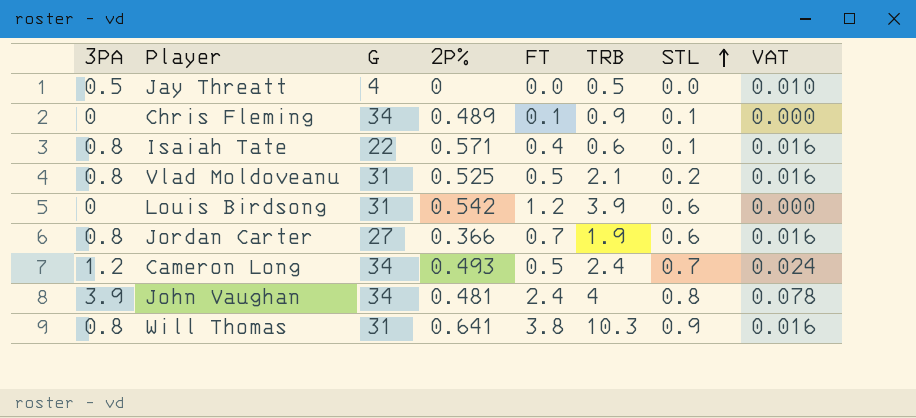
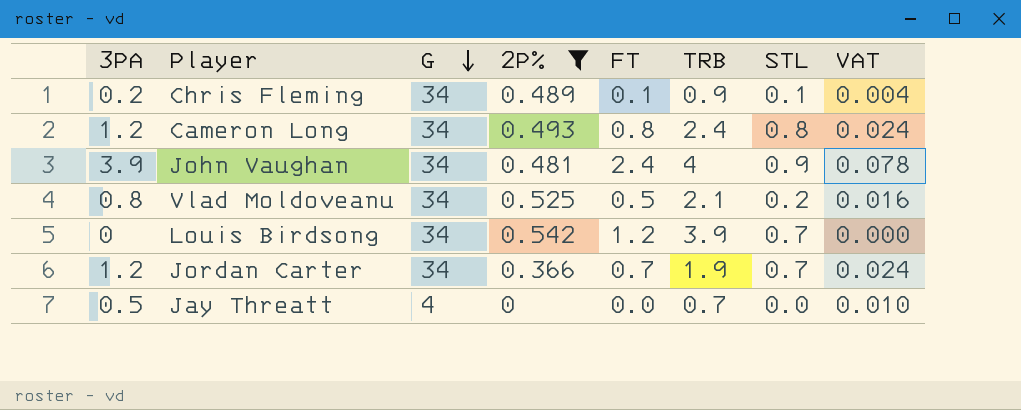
filter: none -> 2P% <= 0.542
row order: STL ascending -> G descending
Chris Fleming | 3PA: 0 -> 0.2
Chris Fleming | VAT: 0.000 -> 0.004
Cameron Long | FT: 0.5 -> 0.8
Cameron Long | STL: 0.7 -> 0.8
John Vaughan | STL: 0.8 -> 0.9
Vlad Moldoveanu | G: 31 -> 34
Louis Birdsong | G: 31 -> 34
Louis Birdsong | STL: 0.6 -> 0.7
Jordan Carter | 3PA: 0.8 -> 1.2
Jordan Carter | G: 27 -> 34
Jordan Carter | STL: 0.6 -> 0.7
Jordan Carter | VAT: 0.016 -> 0.024
Jay Threatt | TRB: 0.5 -> 0.7

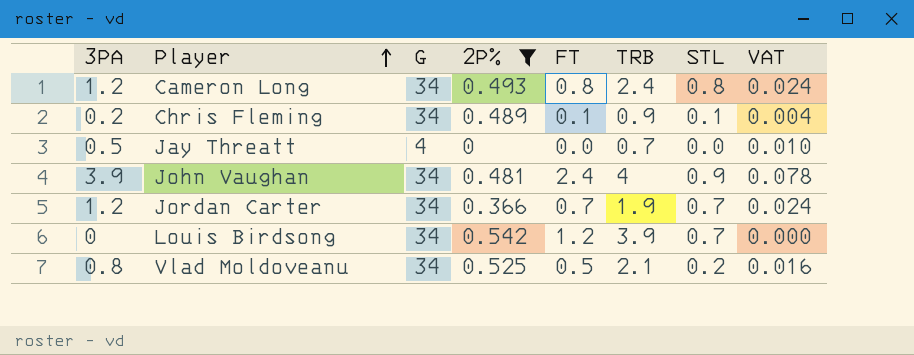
row order: G descending -> Player ascending

